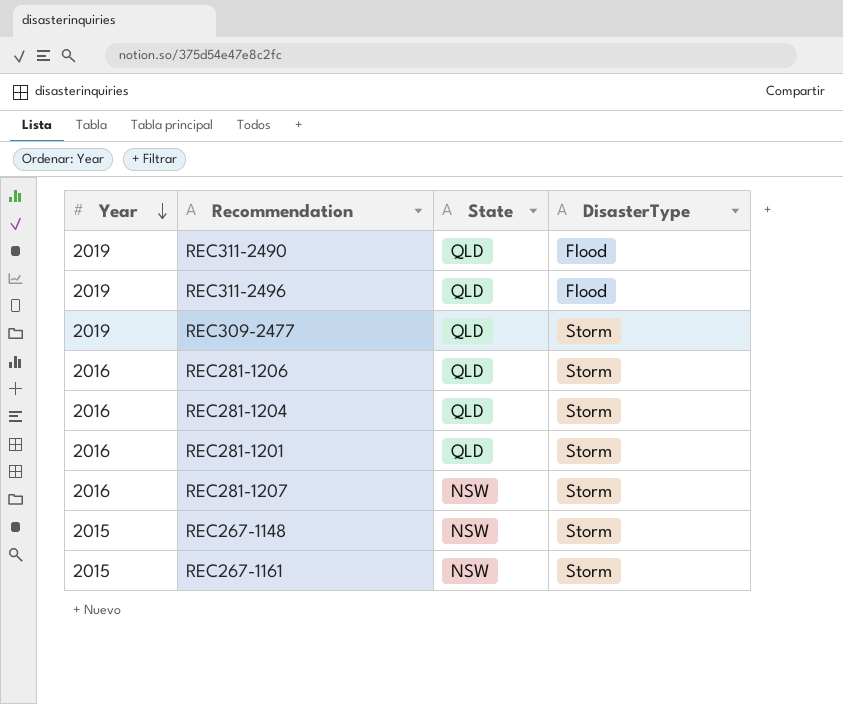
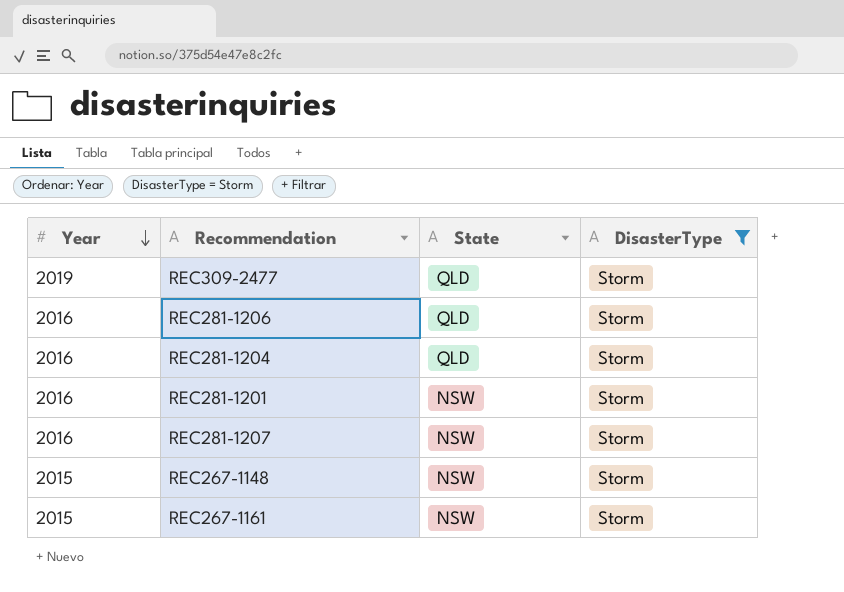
filter: none -> DisasterType = Storm
REC281-1201 | State: QLD -> NSW

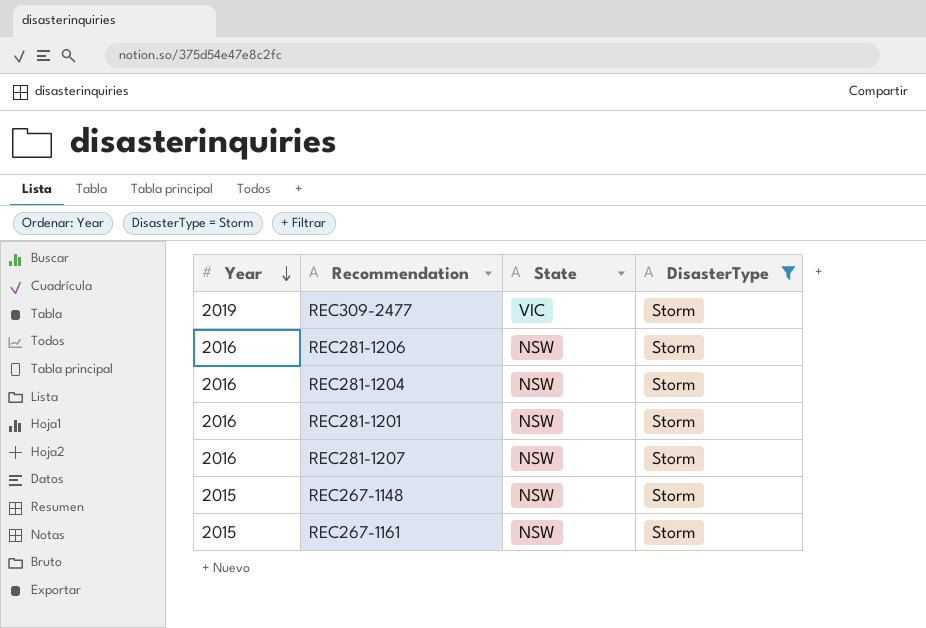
REC309-2477 | State: QLD -> VIC
REC281-1206 | State: QLD -> NSW
REC281-1204 | State: QLD -> NSW

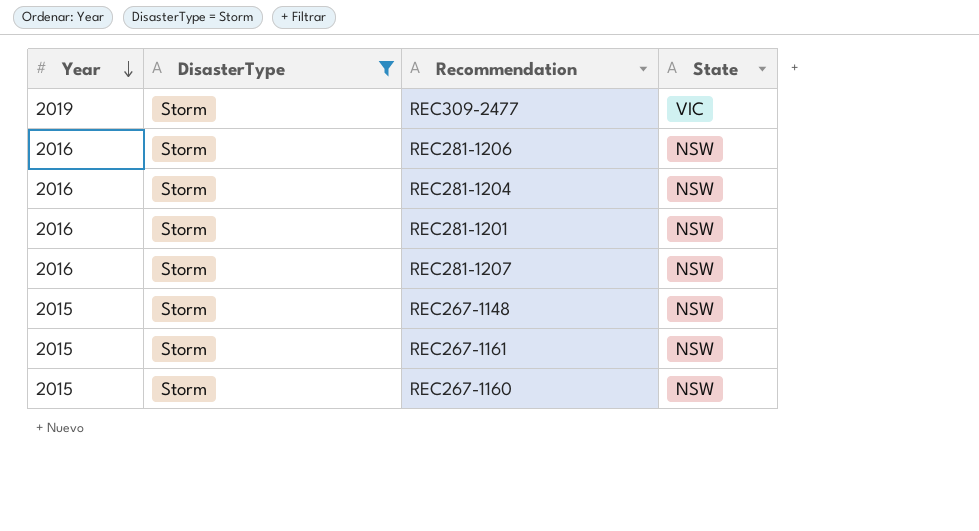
column DisasterType | position: 4 -> 2
row REC267-1160: none -> 2015 | Storm | NSW

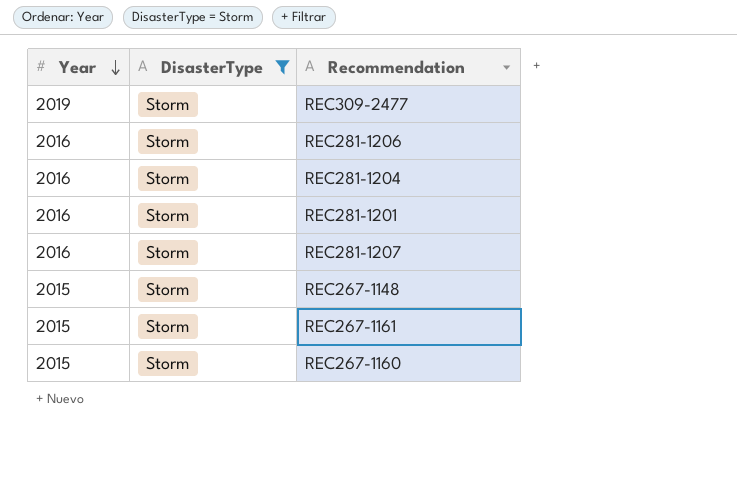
column State | position: 4 -> none

